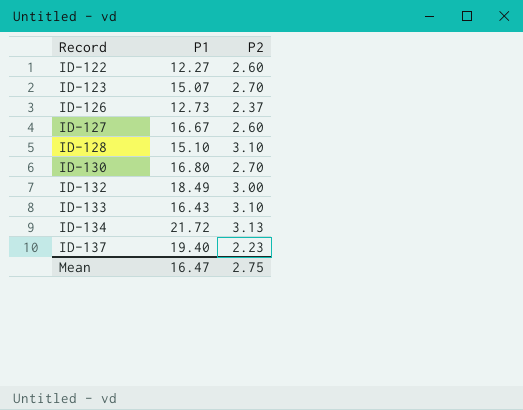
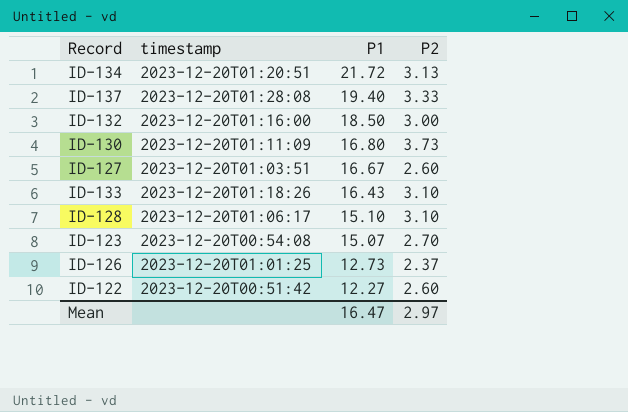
row order: Record ascending -> P1 descending
column timestamp | position: none -> 2
ID-137 | P2: 2.23 -> 3.33
ID-132 | P1: 18.49 -> 18.50
ID-130 | P2: 2.70 -> 3.73
Mean | P2: 2.75 -> 2.97

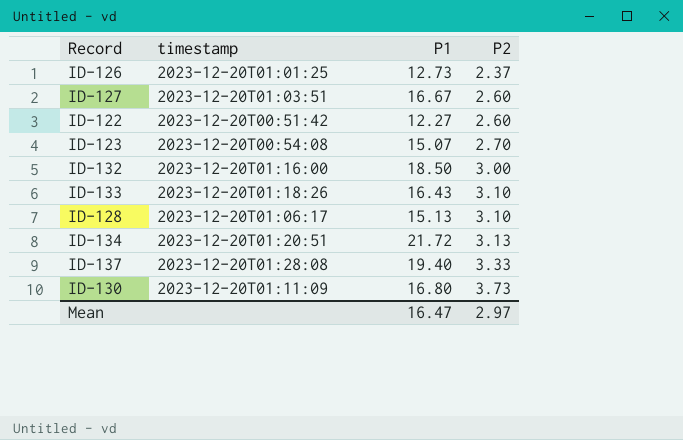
row order: P1 descending -> P2 ascending
ID-128 | P1: 15.10 -> 15.13

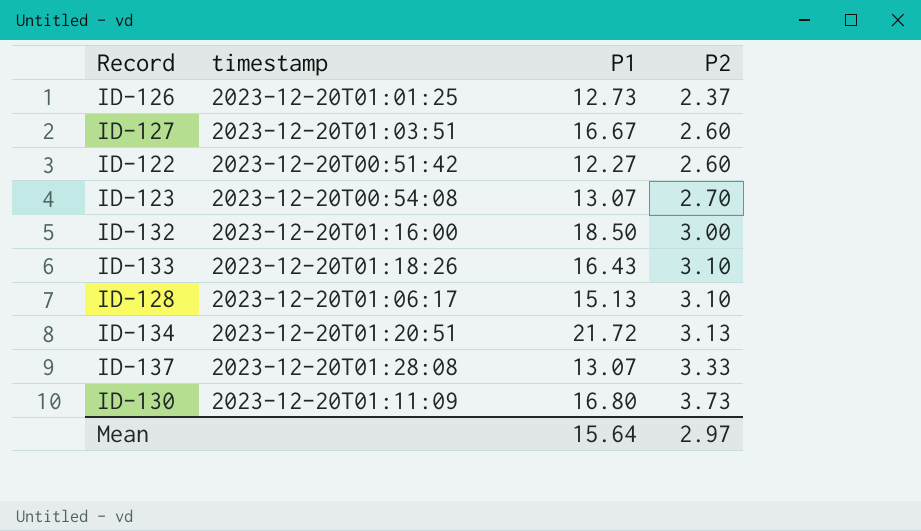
ID-123 | P1: 15.07 -> 13.07
ID-137 | P1: 19.40 -> 13.07
Mean | P1: 16.47 -> 15.64

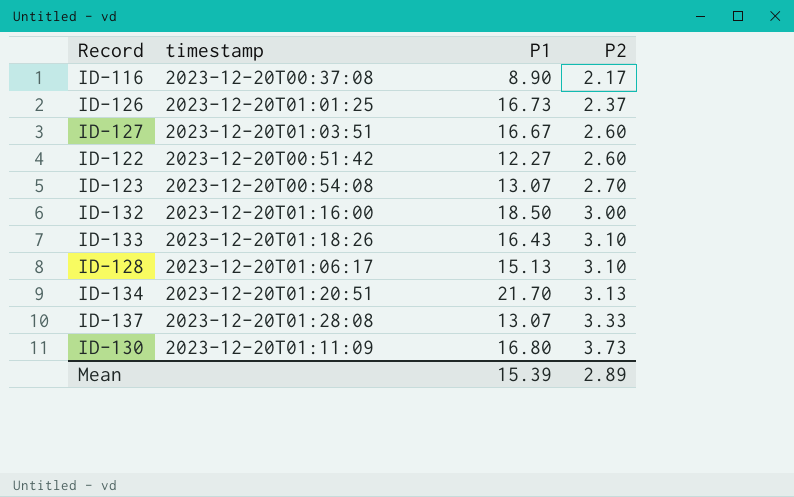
row ID-116: none -> 2023-12-20T00:37:08 | 8.90 | 2.17
ID-126 | P1: 12.73 -> 16.73
ID-134 | P1: 21.72 -> 21.70
Mean | P1: 15.64 -> 15.39
Mean | P2: 2.97 -> 2.89

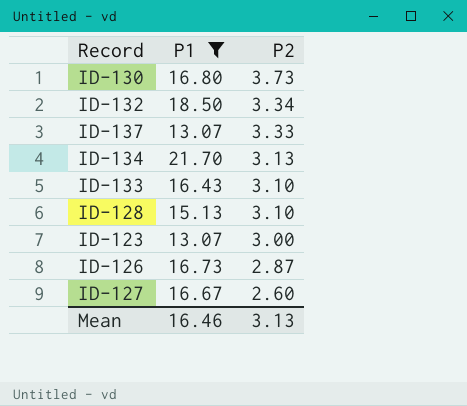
filter: none -> P1 >= 13.07
row order: P2 ascending -> P2 descending
column timestamp | position: 2 -> none
ID-132 | P2: 3.00 -> 3.34
ID-123 | P2: 2.70 -> 3.00
ID-126 | P2: 2.37 -> 2.87
Mean | P1: 15.39 -> 16.46
Mean | P2: 2.89 -> 3.13

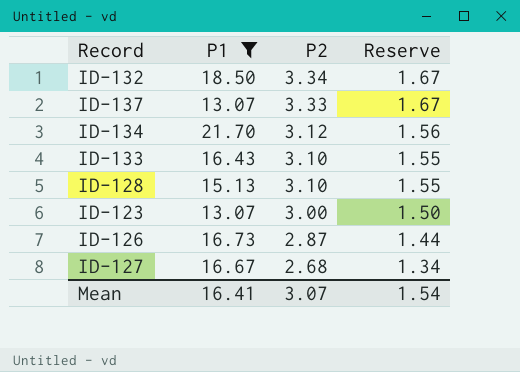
column Reserve | formula: none -> [P2] * 0.5
row ID-130: 16.80 | 3.73 -> none
ID-134 | P2: 3.13 -> 3.12
ID-127 | P2: 2.60 -> 2.68
Mean | P1: 16.46 -> 16.41
Mean | P2: 3.13 -> 3.07

